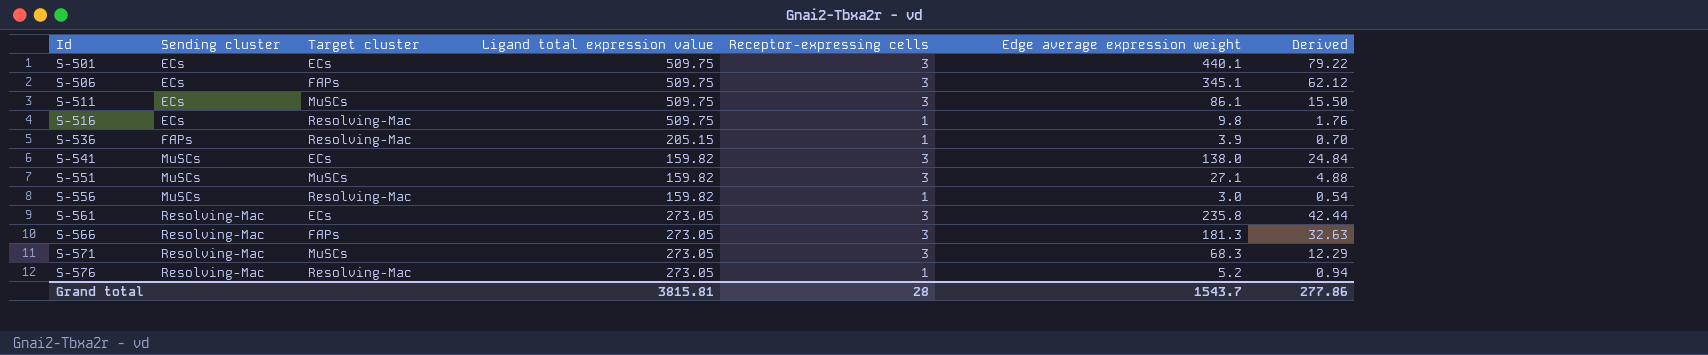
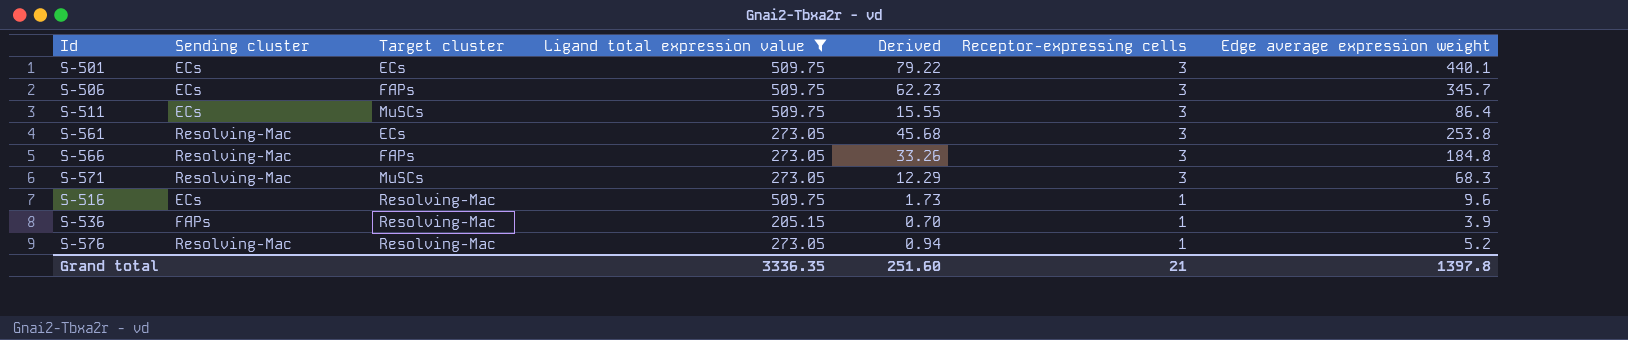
filter: none -> Ligand total expression value != 159.82
row order: Id ascending -> Receptor-expressing cells descending
column Derived | position: 7 -> 5
S-506 | Derived: 62.12 -> 62.23
S-506 | Edge average expression weight: 345.1 -> 345.7
S-511 | Derived: 15.50 -> 15.55
S-511 | Edge average expression weight: 86.1 -> 86.4
S-561 | Derived: 42.44 -> 45.68
S-561 | Edge average expression weight: 235.8 -> 253.8
S-566 | Derived: 32.63 -> 33.26
S-566 | Edge average expression weight: 181.3 -> 184.8
S-516 | Derived: 1.76 -> 1.73
S-516 | Edge average expression weight: 9.8 -> 9.6
Grand total | Ligand total expression value: 3815.81 -> 3336.35
Grand total | Derived: 277.86 -> 251.60
Grand total | Receptor-expressing cells: 28 -> 21
Grand total | Edge average expression weight: 1543.7 -> 1397.8

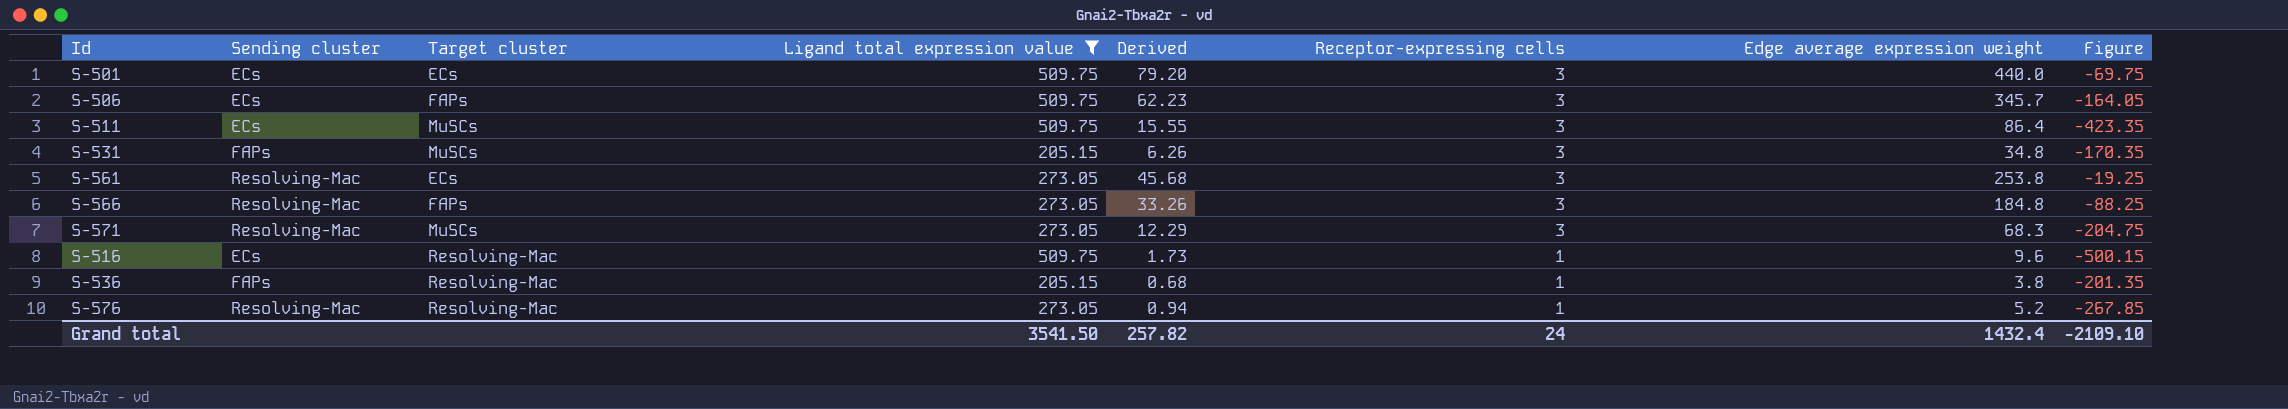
column Figure | formula: none -> [Edge average expression weight] - [Ligand total expression value]
S-501 | Derived: 79.22 -> 79.20
S-501 | Edge average expression weight: 440.1 -> 440.0
row S-531: none -> FAPs | MuSCs | 205.15 | 6.26 | 3 | 34.8 | -170.35
S-536 | Derived: 0.70 -> 0.68
S-536 | Edge average expression weight: 3.9 -> 3.8
Grand total | Ligand total expression value: 3336.35 -> 3541.50
Grand total | Derived: 251.60 -> 257.82
Grand total | Receptor-expressing cells: 21 -> 24
Grand total | Edge average expression weight: 1397.8 -> 1432.4

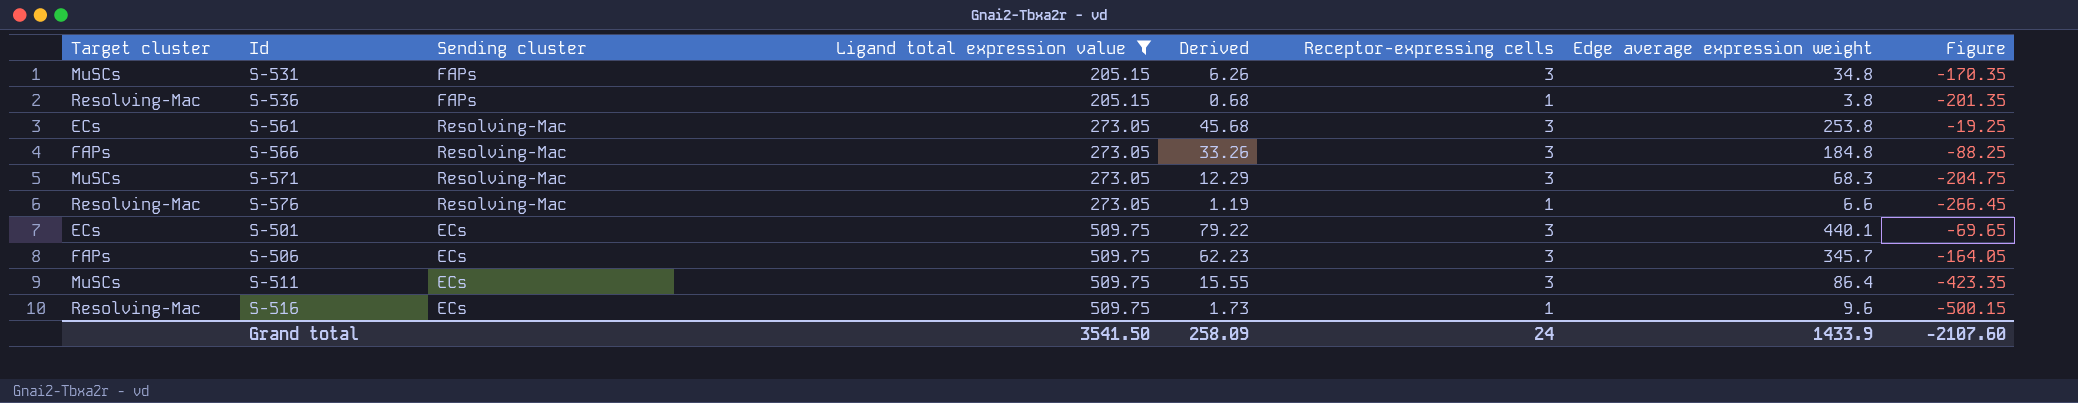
row order: Receptor-expressing cells descending -> Ligand total expression value ascending
column Target cluster | position: 3 -> 1
S-576 | Derived: 0.94 -> 1.19
S-576 | Edge average expression weight: 5.2 -> 6.6
S-576 | Figure: -267.85 -> -266.45
S-501 | Derived: 79.20 -> 79.22
S-501 | Edge average expression weight: 440.0 -> 440.1
S-501 | Figure: -69.75 -> -69.65
Grand total | Derived: 257.82 -> 258.09
Grand total | Edge average expression weight: 1432.4 -> 1433.9
Grand total | Figure: -2109.10 -> -2107.60

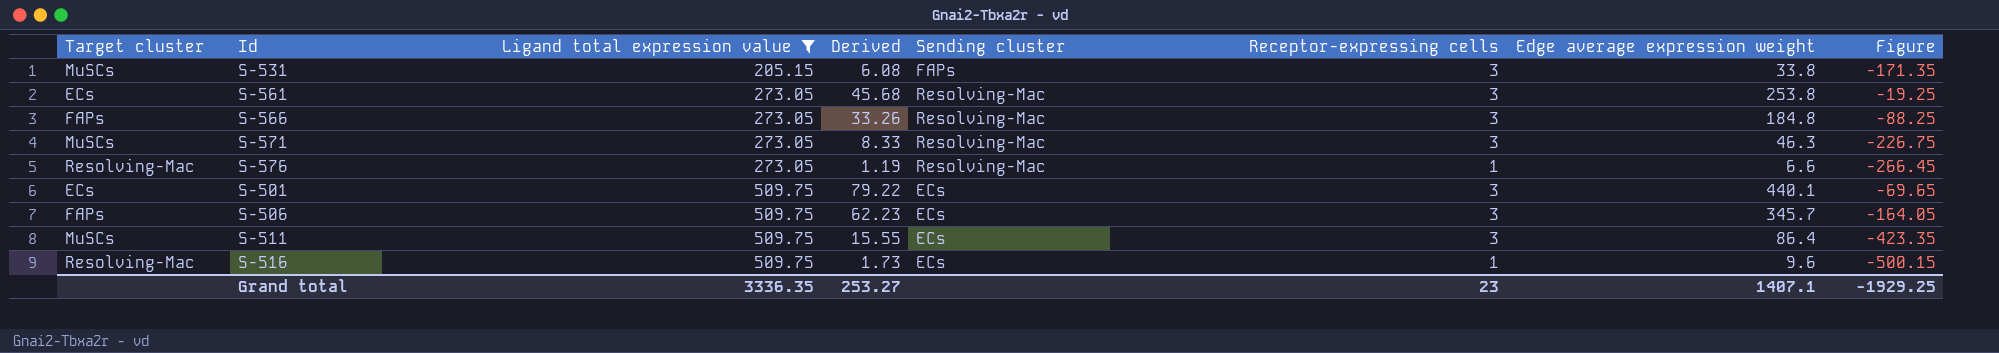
column Sending cluster | position: 3 -> 5
row S-536: Resolving-Mac | FAPs | 205.15 | 0.68 | 1 | 3.8 | -201.35 -> none
S-531 | Derived: 6.26 -> 6.08
S-531 | Edge average expression weight: 34.8 -> 33.8
S-531 | Figure: -170.35 -> -171.35
S-571 | Derived: 12.29 -> 8.33
S-571 | Edge average expression weight: 68.3 -> 46.3
S-571 | Figure: -204.75 -> -226.75
Grand total | Ligand total expression value: 3541.50 -> 3336.35
Grand total | Derived: 258.09 -> 253.27
Grand total | Receptor-expressing cells: 24 -> 23
Grand total | Edge average expression weight: 1433.9 -> 1407.1
Grand total | Figure: -2107.60 -> -1929.25

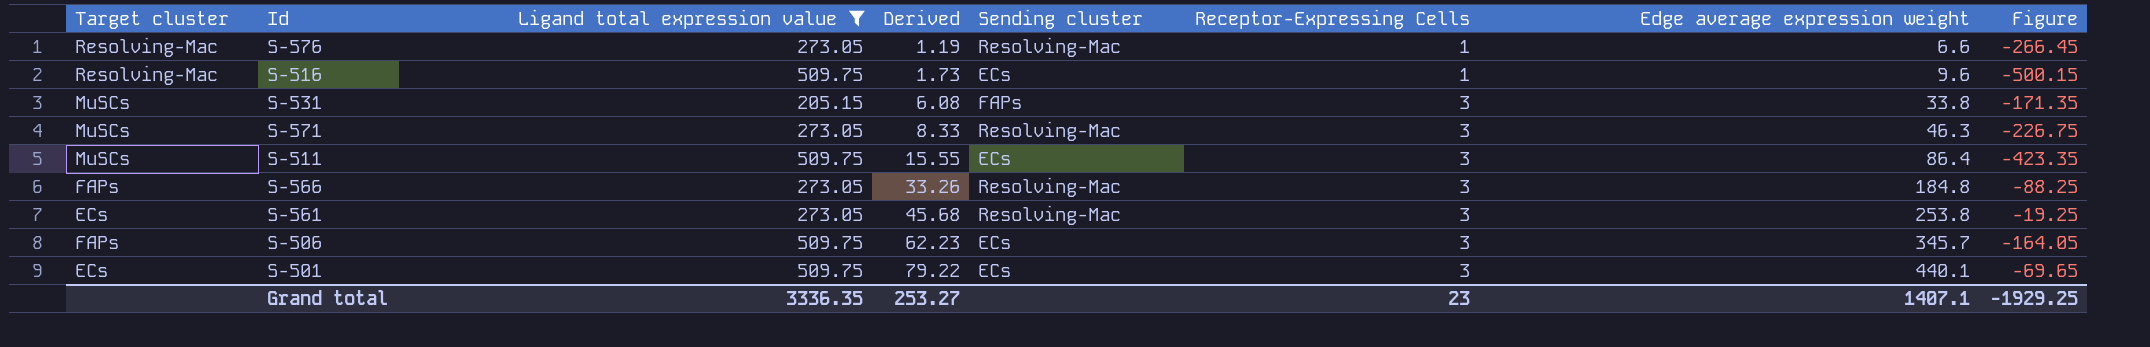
row order: Ligand total expression value ascending -> Derived ascending
column name: Receptor-expressing cells -> Receptor-Expressing Cells

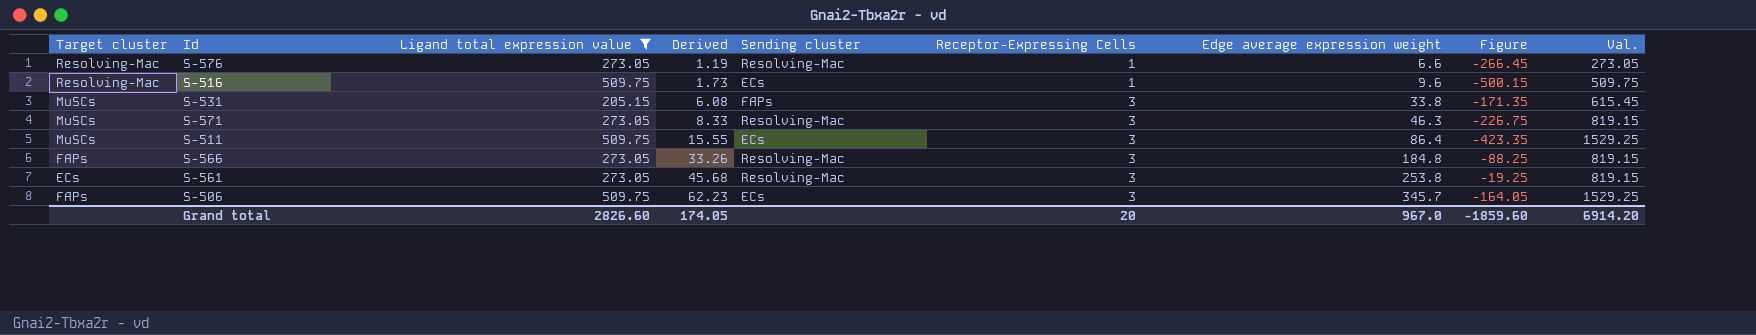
column Val. | formula: none -> [Ligand total expression value] * [Receptor-Expressing Cells]
row S-501: ECs | 509.75 | 79.22 | ECs | 3 | 440.1 | -69.65 -> none
Grand total | Ligand total expression value: 3336.35 -> 2826.60
Grand total | Derived: 253.27 -> 174.05
Grand total | Receptor-Expressing Cells: 23 -> 20
Grand total | Edge average expression weight: 1407.1 -> 967.0
Grand total | Figure: -1929.25 -> -1859.60

